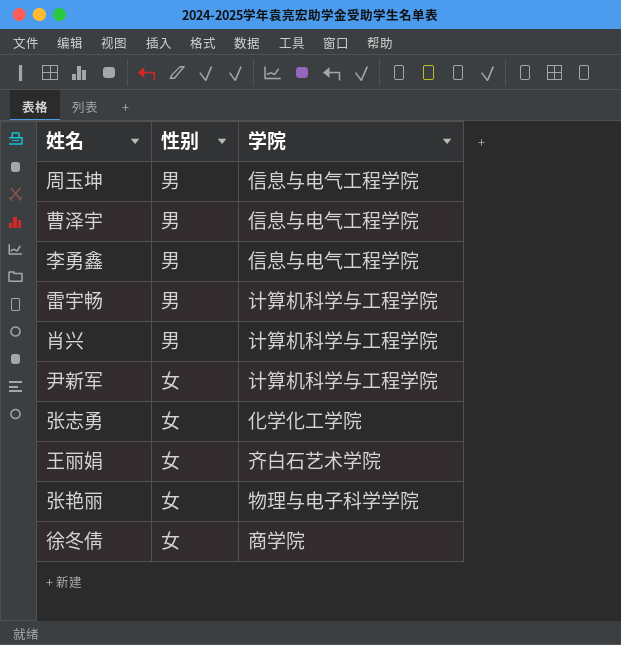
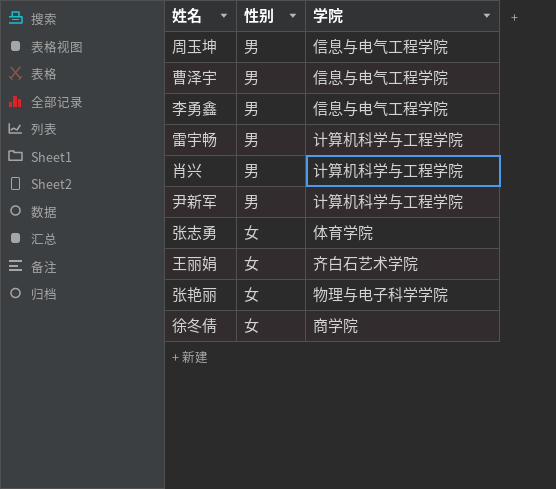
尹新军 | 性别: 女 -> 男
张志勇 | 学院: 化学化工学院 -> 体育学院

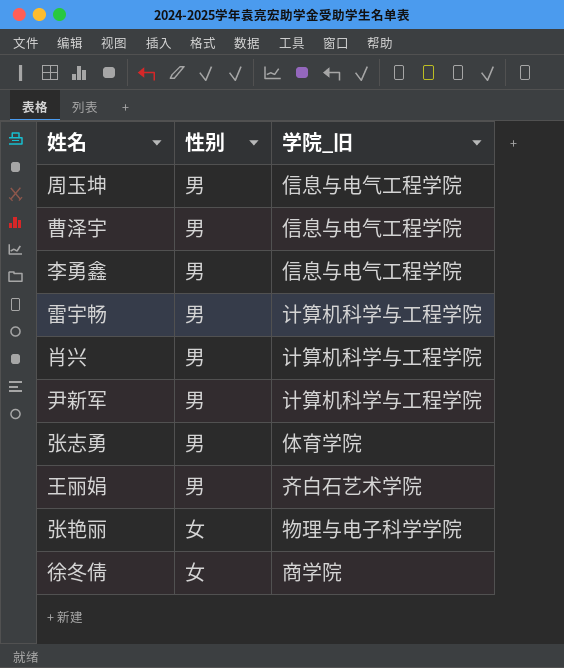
column name: 学院 -> 学院_旧
张志勇 | 性别: 女 -> 男
王丽娟 | 性别: 女 -> 男

